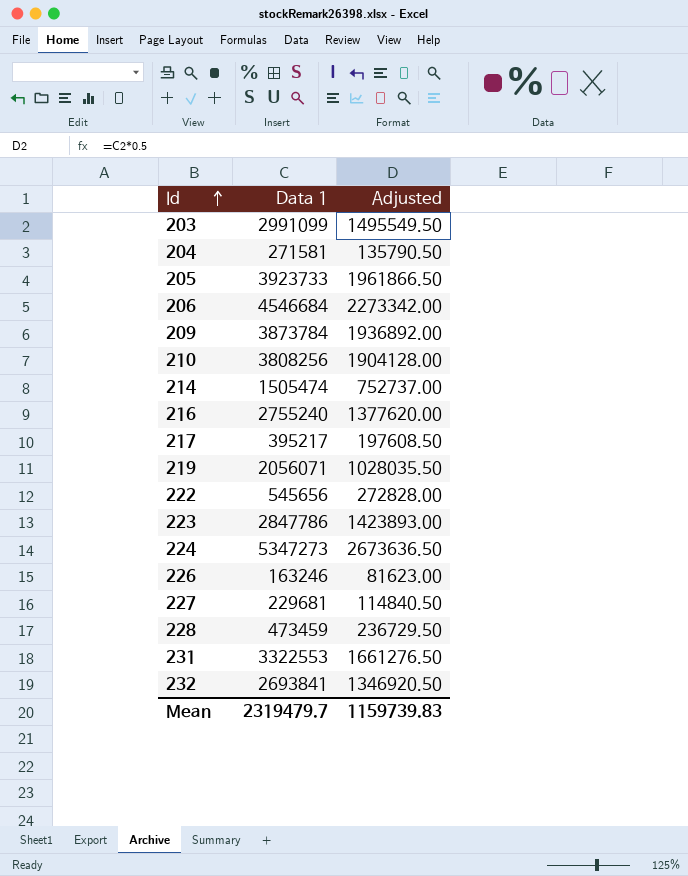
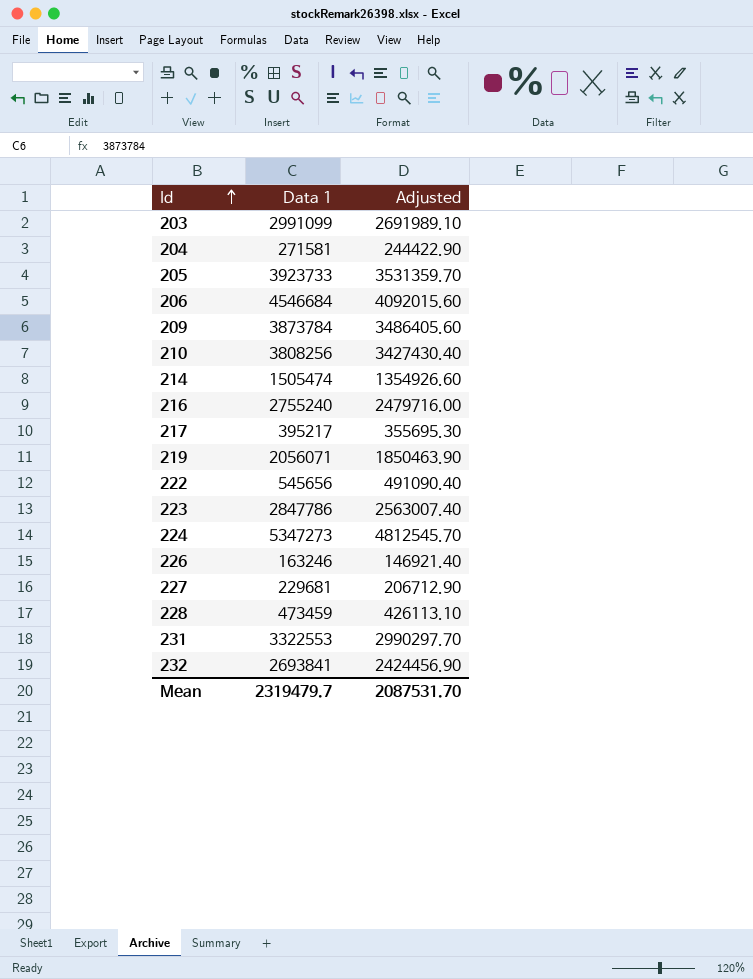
column Adjusted | formula: [Data 1] * 0.5 -> [Data 1] * 0.9
Mean | Adjusted: 1159739.83 -> 2087531.70

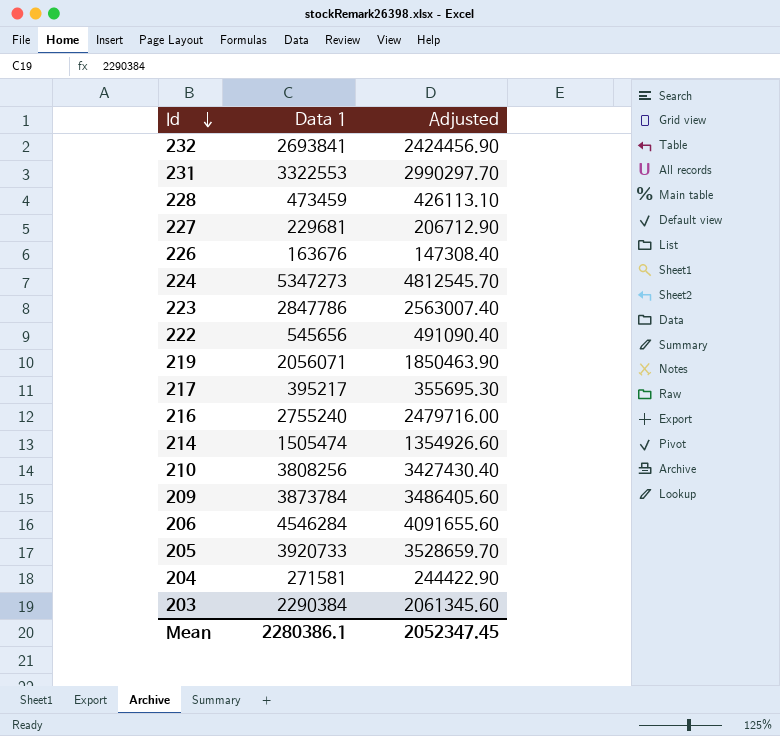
row order: Id ascending -> Id descending
226 | Data 1: 163246 -> 163676
226 | Adjusted: 146921.40 -> 147308.40
206 | Data 1: 4546684 -> 4546284
206 | Adjusted: 4092015.60 -> 4091655.60
205 | Data 1: 3923733 -> 3920733
205 | Adjusted: 3531359.70 -> 3528659.70
203 | Data 1: 2991099 -> 2290384
203 | Adjusted: 2691989.10 -> 2061345.60
Mean | Data 1: 2319479.7 -> 2280386.1
Mean | Adjusted: 2087531.70 -> 2052347.45

